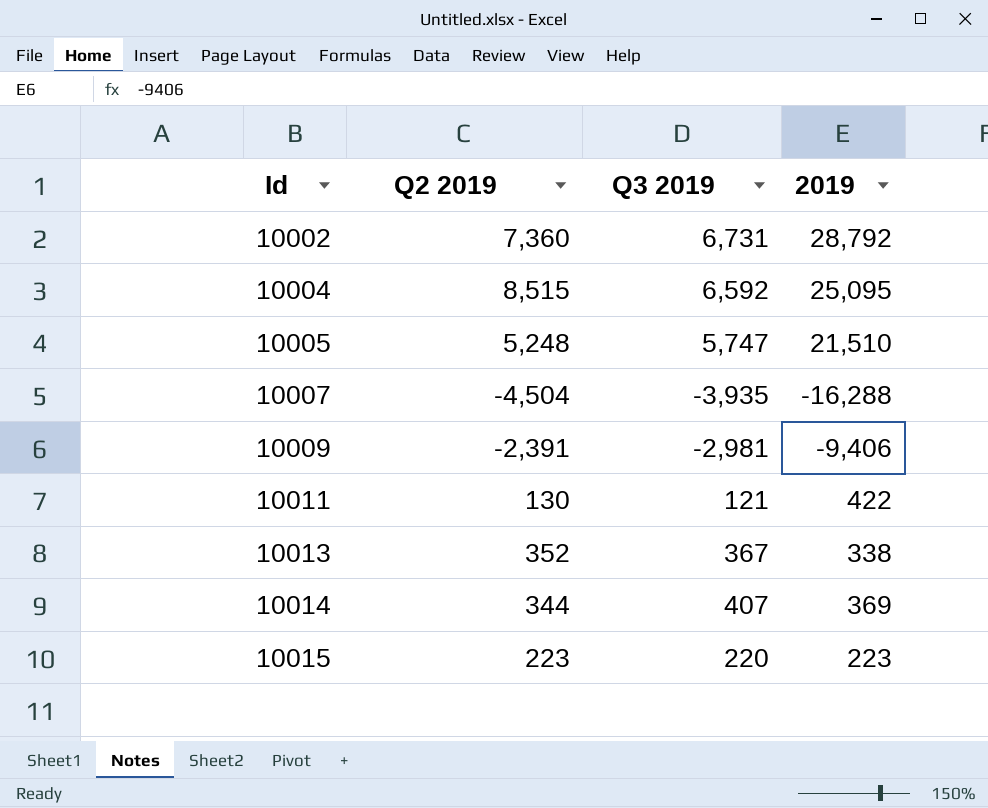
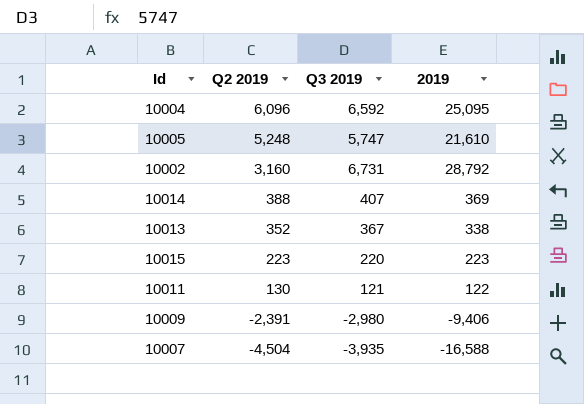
row order: Id ascending -> Q2 2019 descending
10004 | Q2 2019: 8,515 -> 6,096
10005 | 2019: 21,510 -> 21,610
10002 | Q2 2019: 7,360 -> 3,160
10014 | Q2 2019: 344 -> 388
10011 | 2019: 422 -> 122
10009 | Q3 2019: -2,981 -> -2,980
10007 | 2019: -16,288 -> -16,588

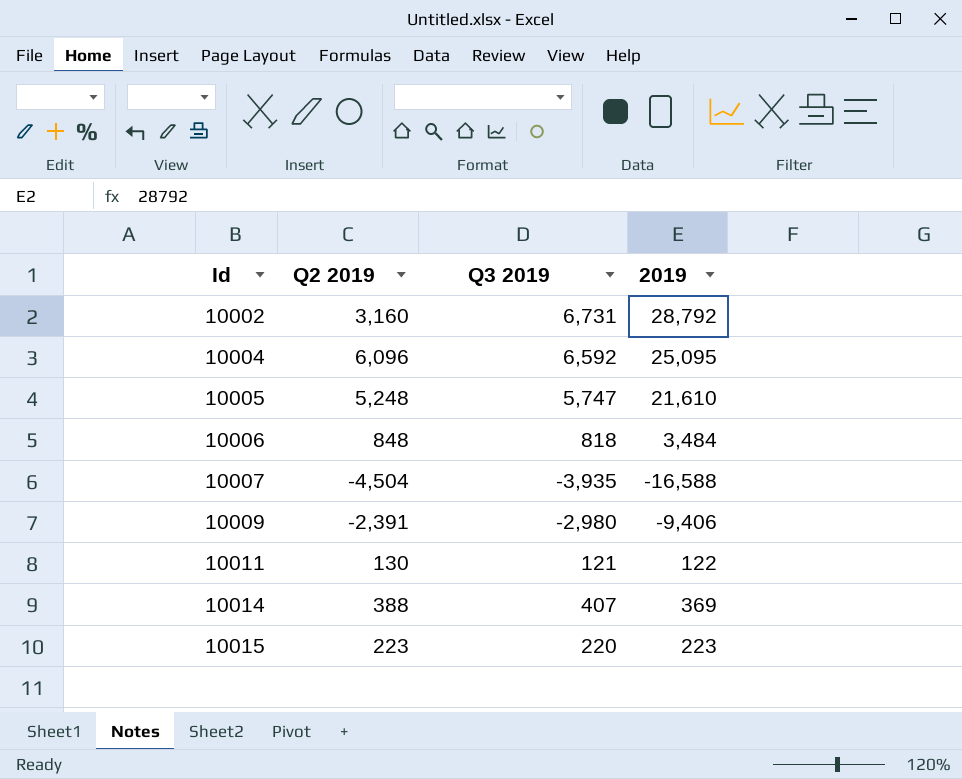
row order: Q2 2019 descending -> Id ascending
row 10013: 352 | 367 | 338 -> none
row 10006: none -> 848 | 818 | 3,484

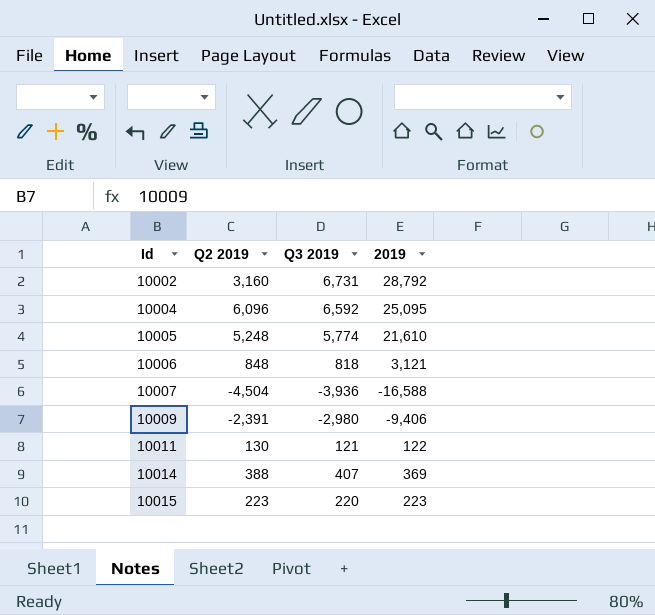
10005 | Q3 2019: 5,747 -> 5,774
10006 | 2019: 3,484 -> 3,121
10007 | Q3 2019: -3,935 -> -3,936

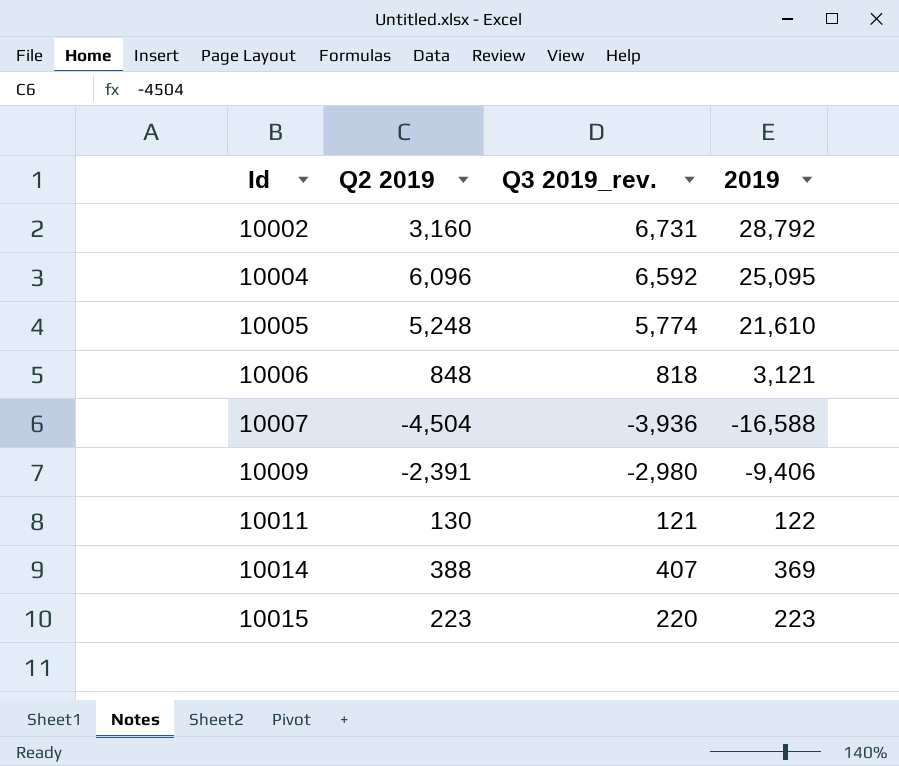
column name: Q3 2019 -> Q3 2019_rev.

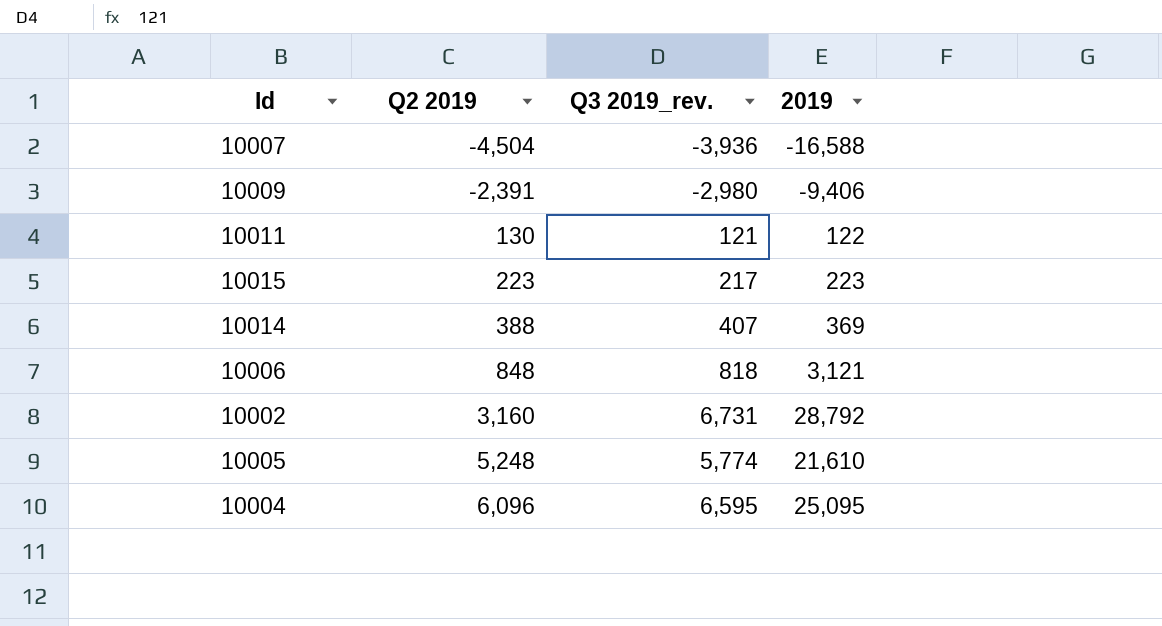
row order: Id ascending -> Q2 2019 ascending
10015 | Q3 2019_rev.: 220 -> 217
10004 | Q3 2019_rev.: 6,592 -> 6,595

